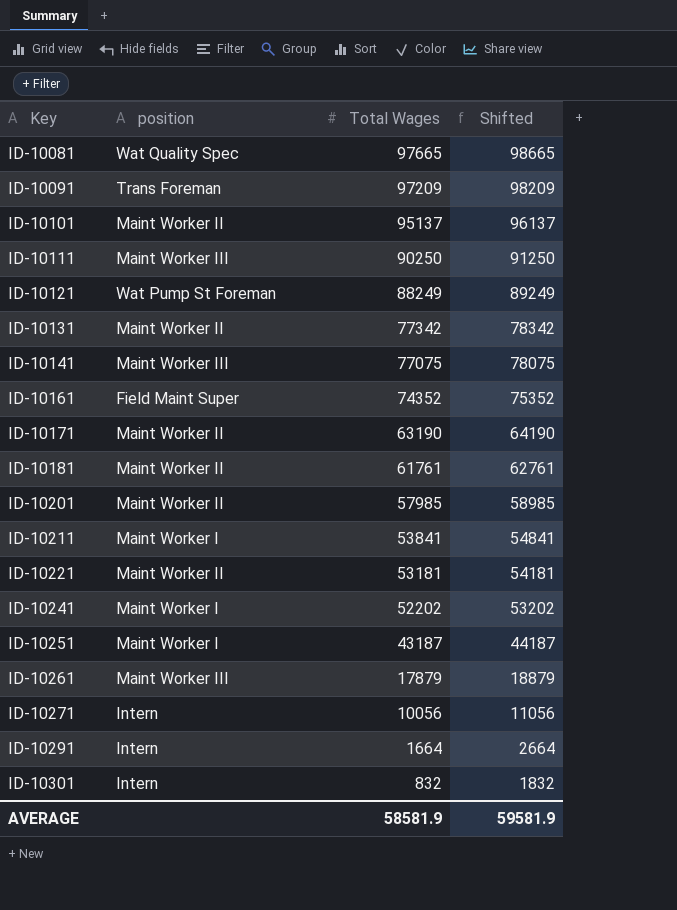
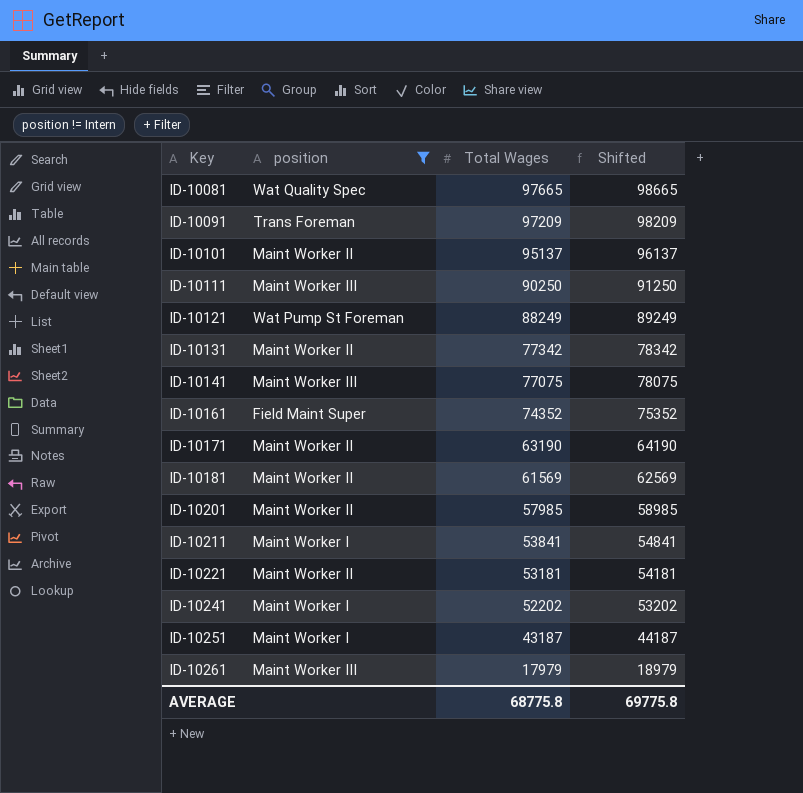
filter: none -> position != Intern
ID-10181 | Total Wages: 61761 -> 61569
ID-10181 | Shifted: 62761 -> 62569
ID-10261 | Total Wages: 17879 -> 17979
ID-10261 | Shifted: 18879 -> 18979
AVERAGE | Total Wages: 58581.9 -> 68775.8
AVERAGE | Shifted: 59581.9 -> 69775.8

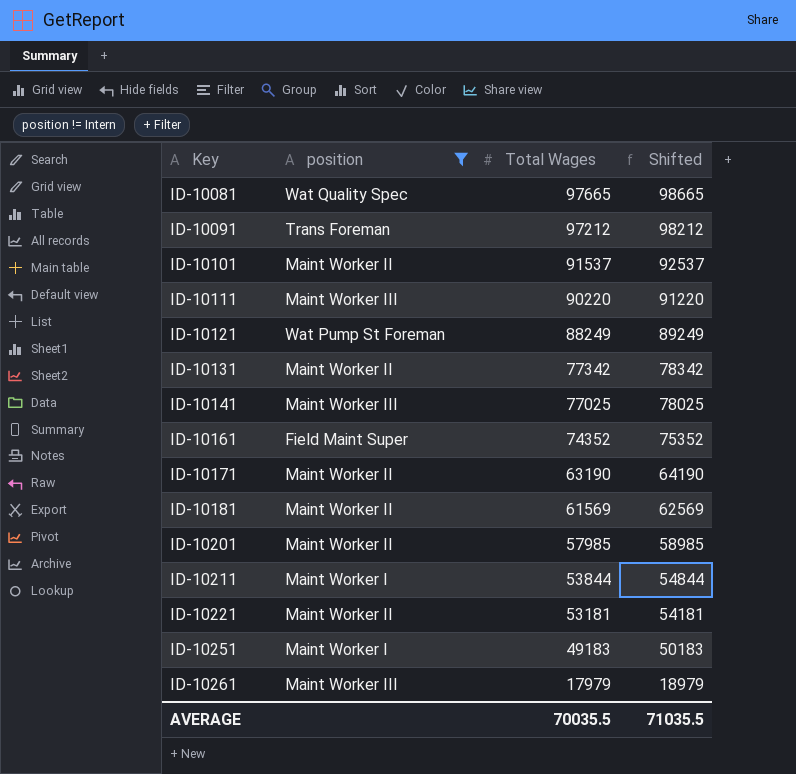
row ID-10241: Maint Worker I | 52202 | 53202 -> none
ID-10091 | Total Wages: 97209 -> 97212
ID-10091 | Shifted: 98209 -> 98212
ID-10101 | Total Wages: 95137 -> 91537
ID-10101 | Shifted: 96137 -> 92537
ID-10111 | Total Wages: 90250 -> 90220
ID-10111 | Shifted: 91250 -> 91220
ID-10141 | Total Wages: 77075 -> 77025
ID-10141 | Shifted: 78075 -> 78025
ID-10211 | Total Wages: 53841 -> 53844
ID-10211 | Shifted: 54841 -> 54844
ID-10251 | Total Wages: 43187 -> 49183
ID-10251 | Shifted: 44187 -> 50183
AVERAGE | Total Wages: 68775.8 -> 70035.5
AVERAGE | Shifted: 69775.8 -> 71035.5

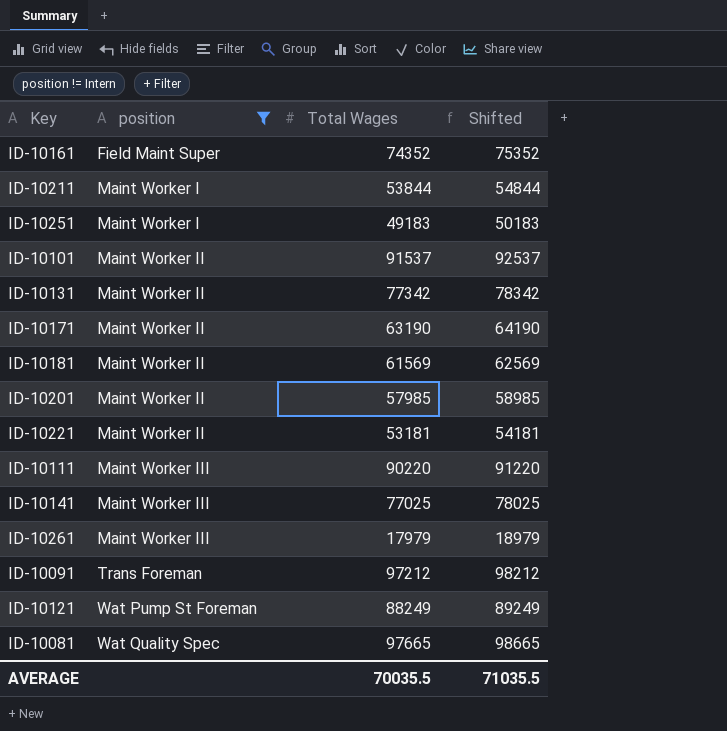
row order: Key ascending -> position ascending

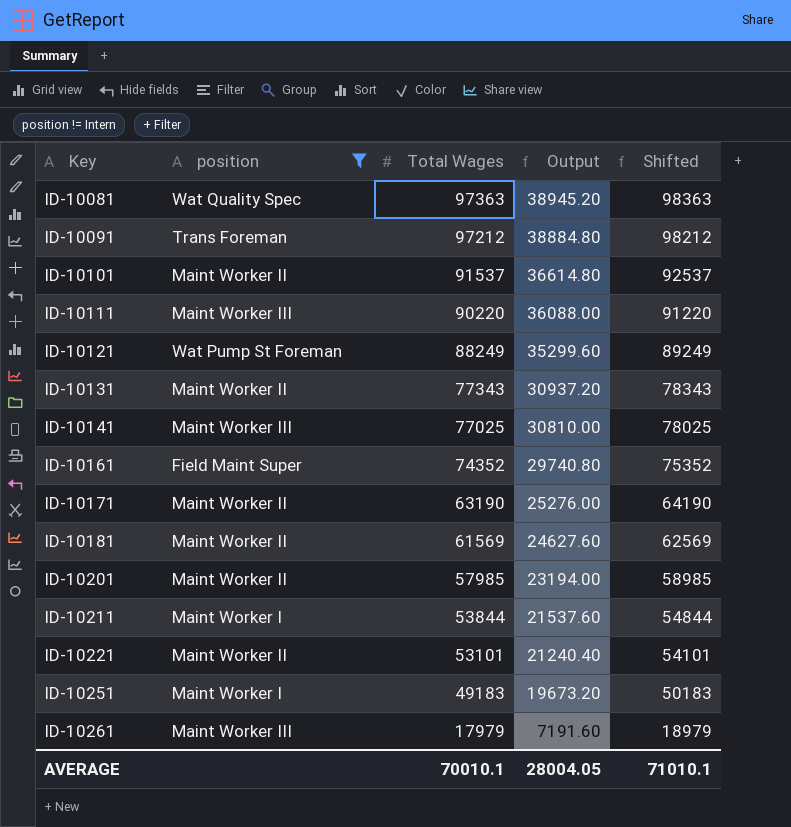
row order: position ascending -> Key ascending
column Output | formula: none -> [Total Wages] * 0.4
ID-10081 | Total Wages: 97665 -> 97363
ID-10081 | Shifted: 98665 -> 98363
ID-10131 | Total Wages: 77342 -> 77343
ID-10131 | Shifted: 78342 -> 78343
ID-10221 | Total Wages: 53181 -> 53101
ID-10221 | Shifted: 54181 -> 54101
AVERAGE | Total Wages: 70035.5 -> 70010.1
AVERAGE | Shifted: 71035.5 -> 71010.1

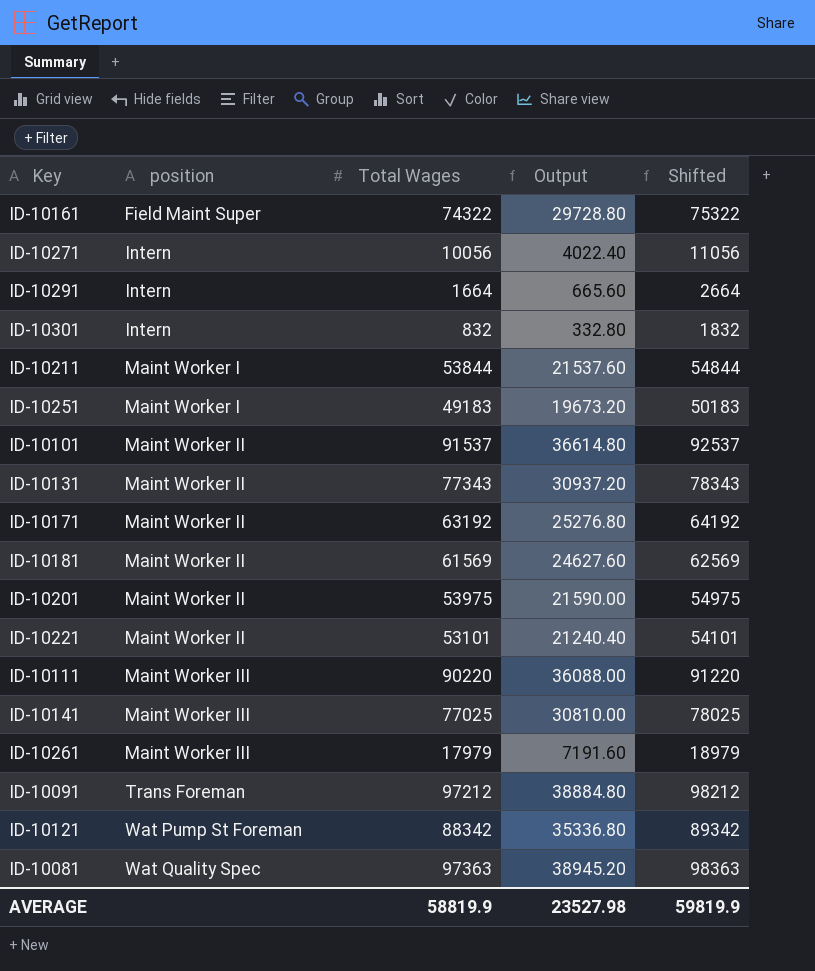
filter: position != Intern -> none
row order: Key ascending -> position ascending
ID-10161 | Total Wages: 74352 -> 74322
ID-10161 | Output: 29740.80 -> 29728.80
ID-10161 | Shifted: 75352 -> 75322
ID-10171 | Total Wages: 63190 -> 63192
ID-10171 | Output: 25276.00 -> 25276.80
ID-10171 | Shifted: 64190 -> 64192
ID-10201 | Total Wages: 57985 -> 53975
ID-10201 | Output: 23194.00 -> 21590.00
ID-10201 | Shifted: 58985 -> 54975
ID-10121 | Total Wages: 88249 -> 88342
ID-10121 | Output: 35299.60 -> 35336.80
ID-10121 | Shifted: 89249 -> 89342
AVERAGE | Total Wages: 70010.1 -> 58819.9
AVERAGE | Output: 28004.05 -> 23527.98
AVERAGE | Shifted: 71010.1 -> 59819.9

